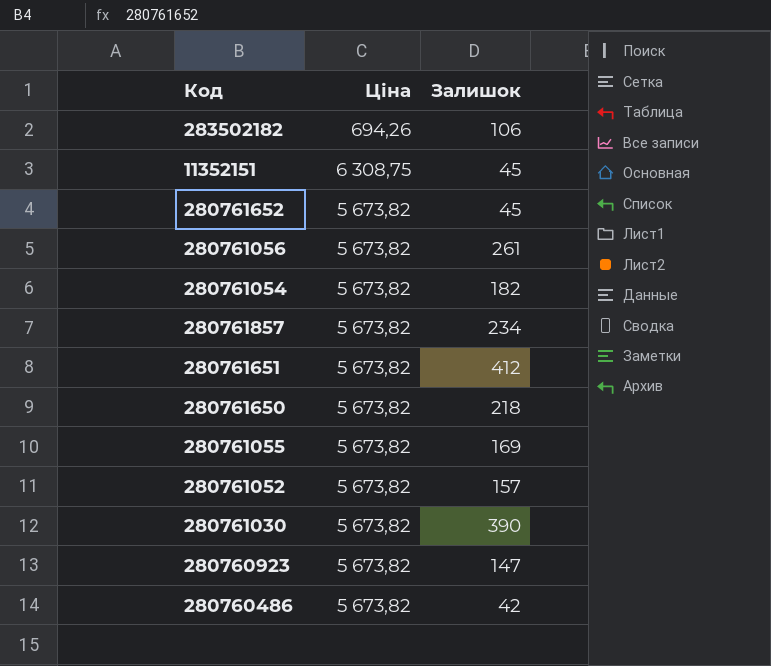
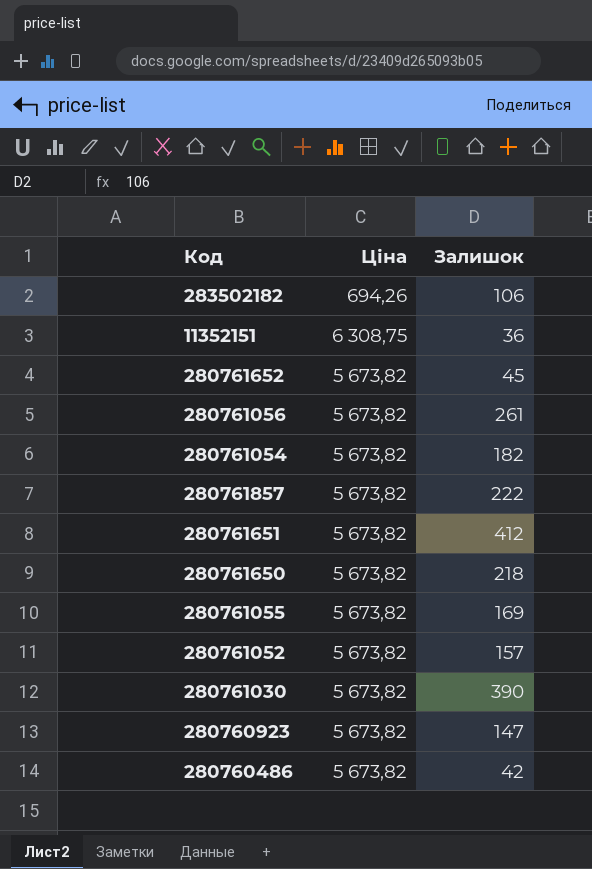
11352151 | Залишок: 45 -> 36
280761857 | Залишок: 234 -> 222

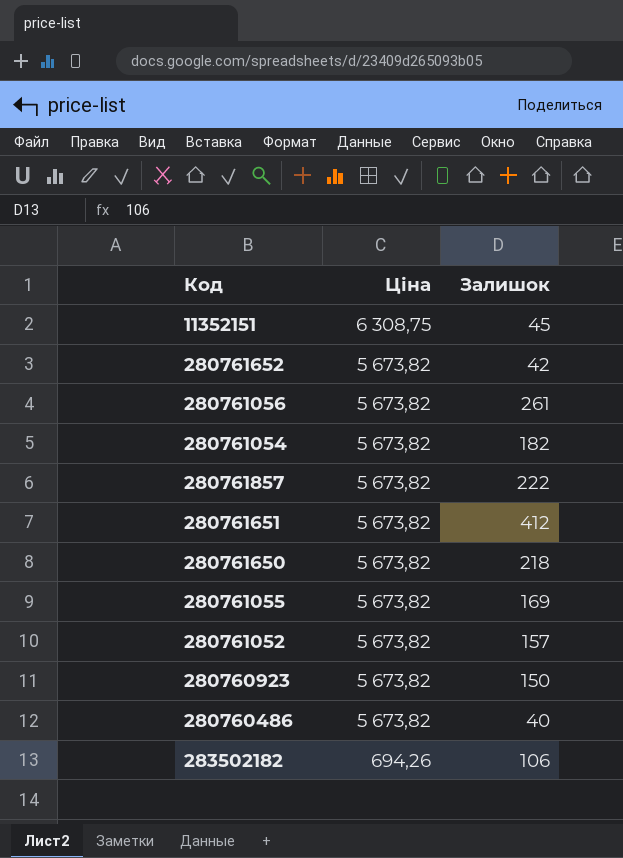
row order: none -> Ціна descending
row 280761030: 5 673,82 | 390 -> none
11352151 | Залишок: 36 -> 45
280761652 | Залишок: 45 -> 42
280760923 | Залишок: 147 -> 150
280760486 | Залишок: 42 -> 40

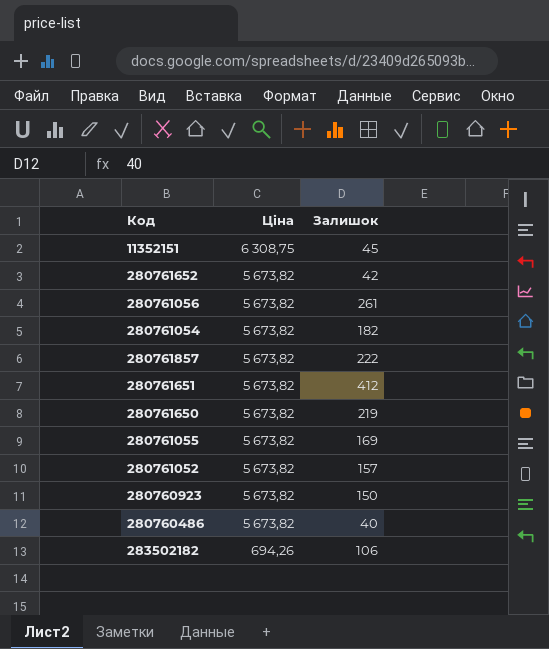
280761650 | Залишок: 218 -> 219

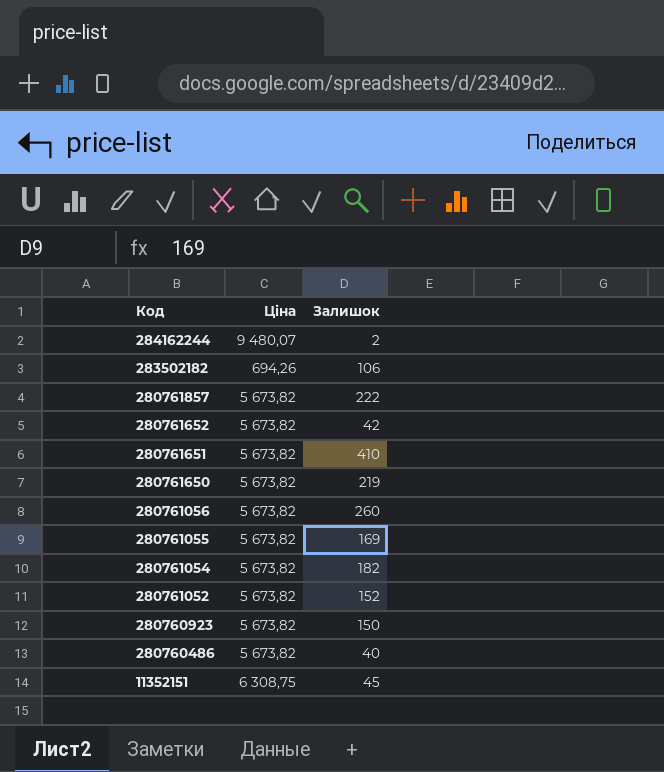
row order: Ціна descending -> Код descending
row 284162244: none -> 9 480,07 | 2
280761651 | Залишок: 412 -> 410
280761056 | Залишок: 261 -> 260
280761052 | Залишок: 157 -> 152

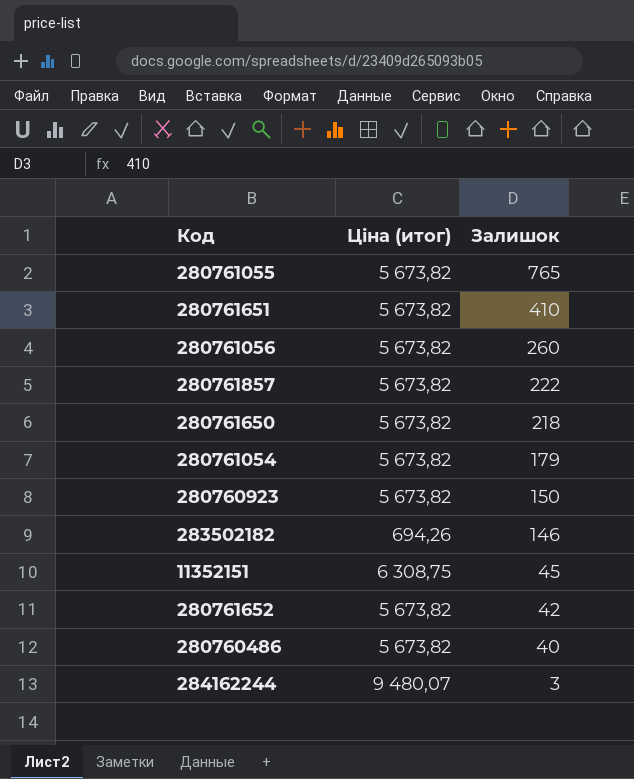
row order: Код descending -> Залишок descending
column name: Ціна -> Ціна (итог)
row 280761052: 5 673,82 | 152 -> none
280761055 | Залишок: 169 -> 765
280761650 | Залишок: 219 -> 218
280761054 | Залишок: 182 -> 179
283502182 | Залишок: 106 -> 146
284162244 | Залишок: 2 -> 3

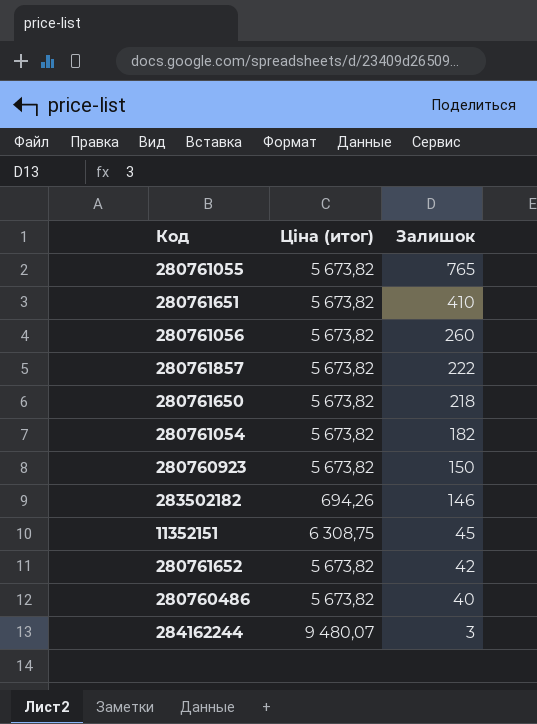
280761054 | Залишок: 179 -> 182

